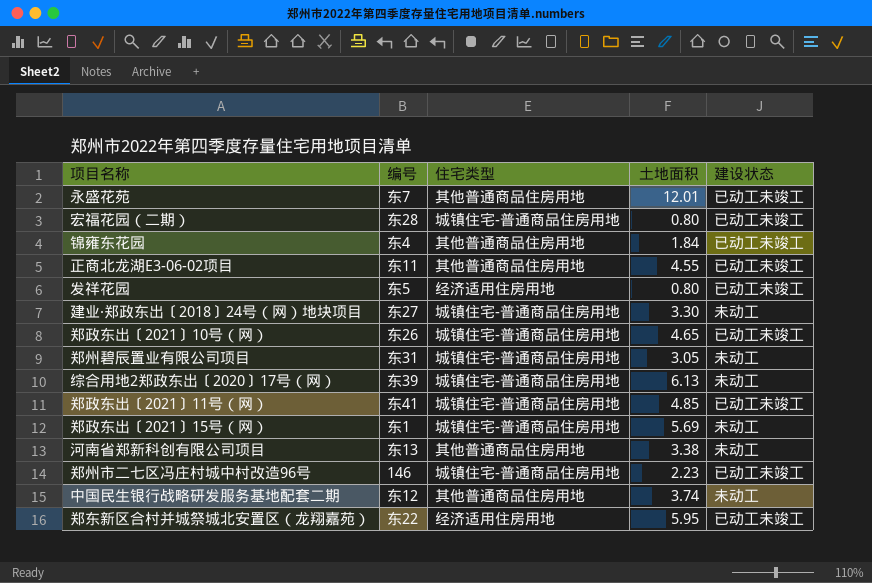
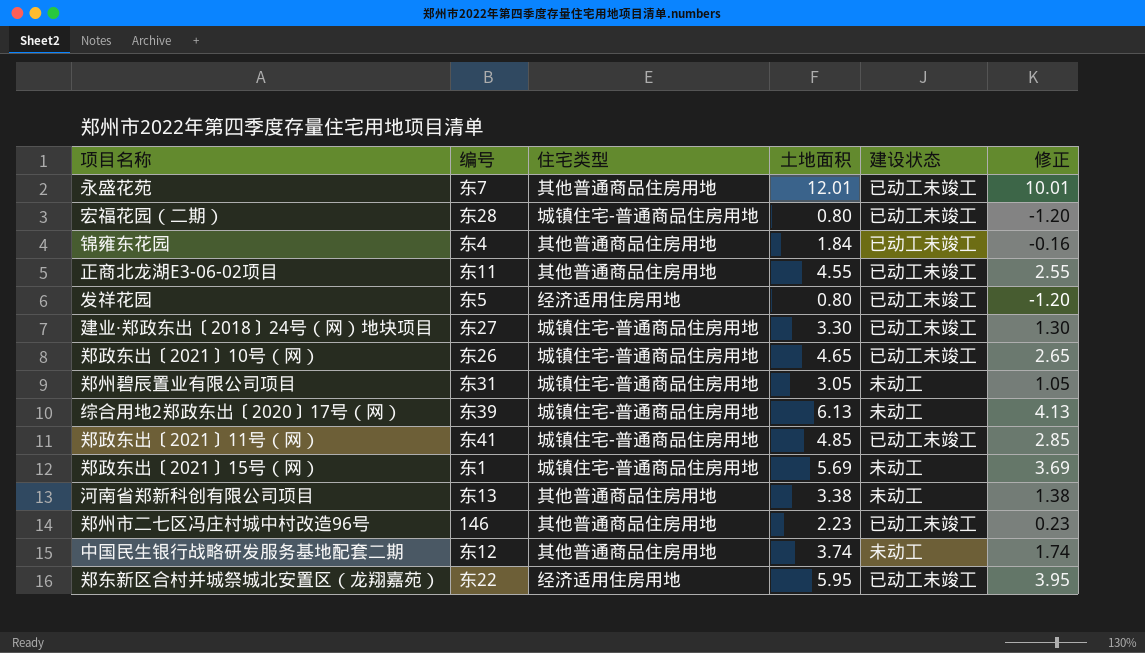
column 修正 | formula: none -> [土地面积] - 2
建业·郑政东出〔2018〕24号（网）地块项目 | 建设状态: 未动工 -> 已动工未竣工
郑州市二七区冯庄村城中村改造96号 | 住宅类型: 城镇住宅-普通商品住房用地 -> 其他普通商品住房用地

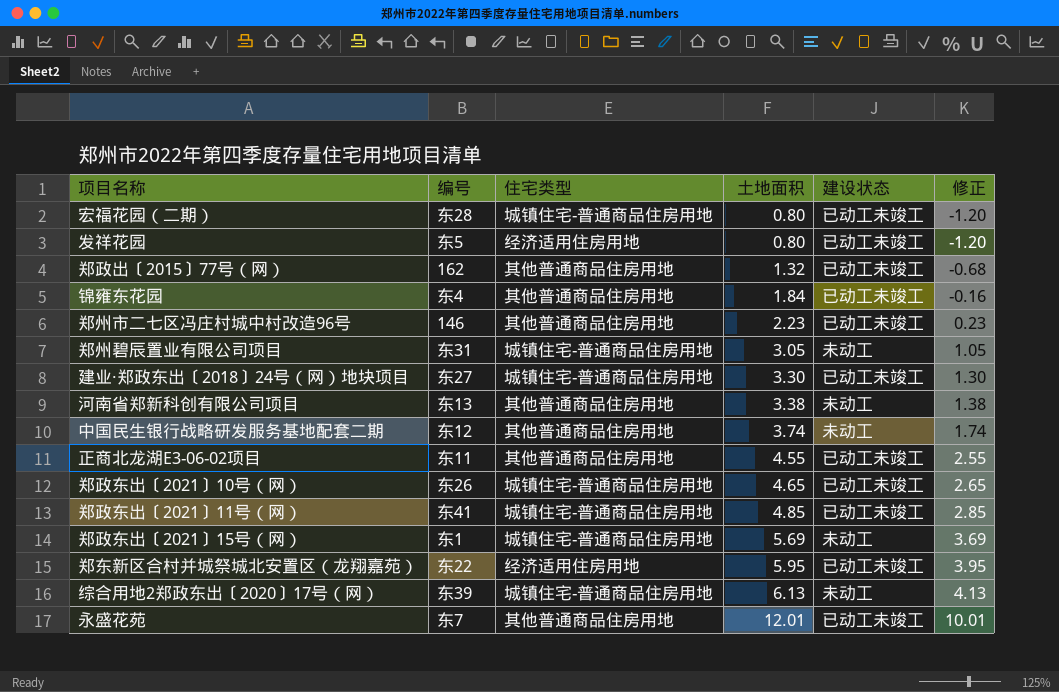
row order: none -> 土地面积 ascending
row 郑政出〔2015〕77号（网）: none -> 162 | 其他普通商品住房用地 | 1.32 | 已动工未竣工 | -0.68

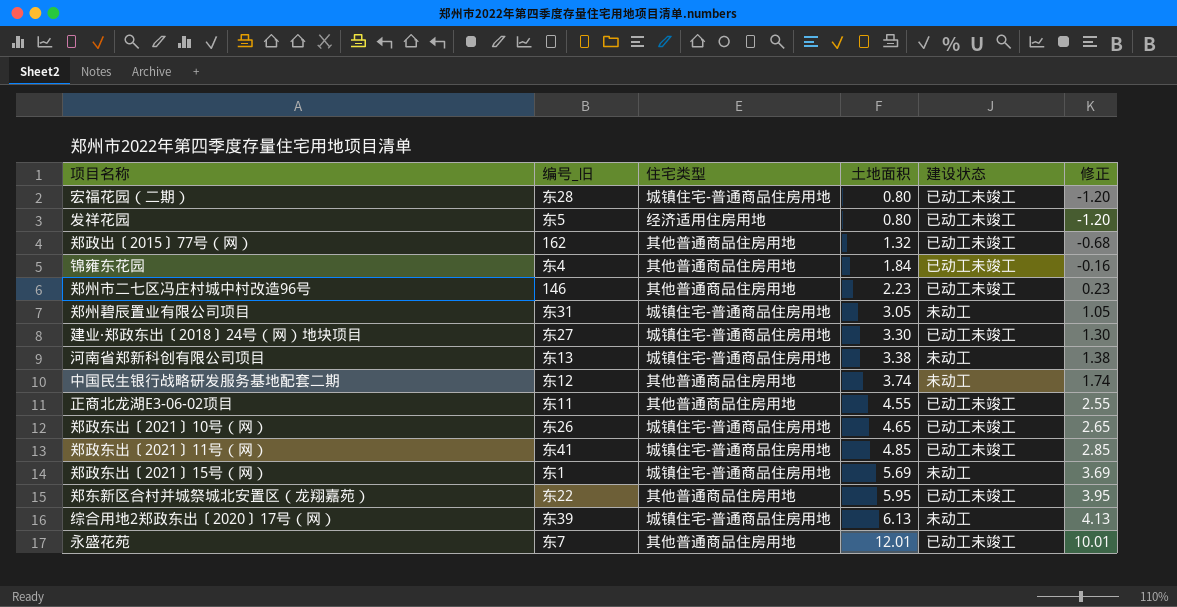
column name: 编号 -> 编号_旧
河南省郑新科创有限公司项目 | 住宅类型: 其他普通商品住房用地 -> 城镇住宅-普通商品住房用地
郑东新区合村并城祭城北安置区（龙翔嘉苑） | 住宅类型: 经济适用住房用地 -> 其他普通商品住房用地

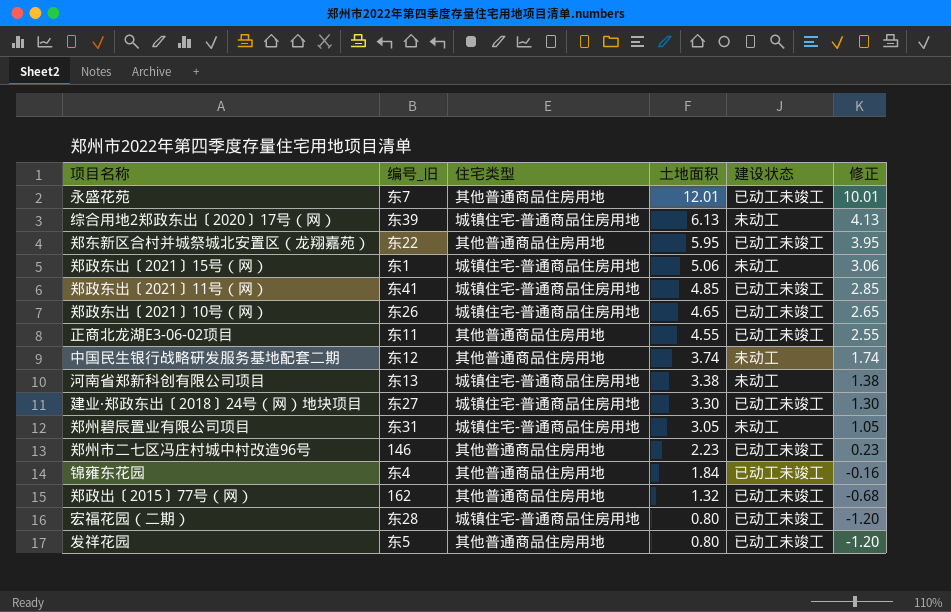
row order: 土地面积 ascending -> 土地面积 descending
郑政东出〔2021〕15号（网） | 土地面积: 5.69 -> 5.06
郑政东出〔2021〕15号（网） | 修正: 3.69 -> 3.06
发祥花园 | 住宅类型: 经济适用住房用地 -> 其他普通商品住房用地

